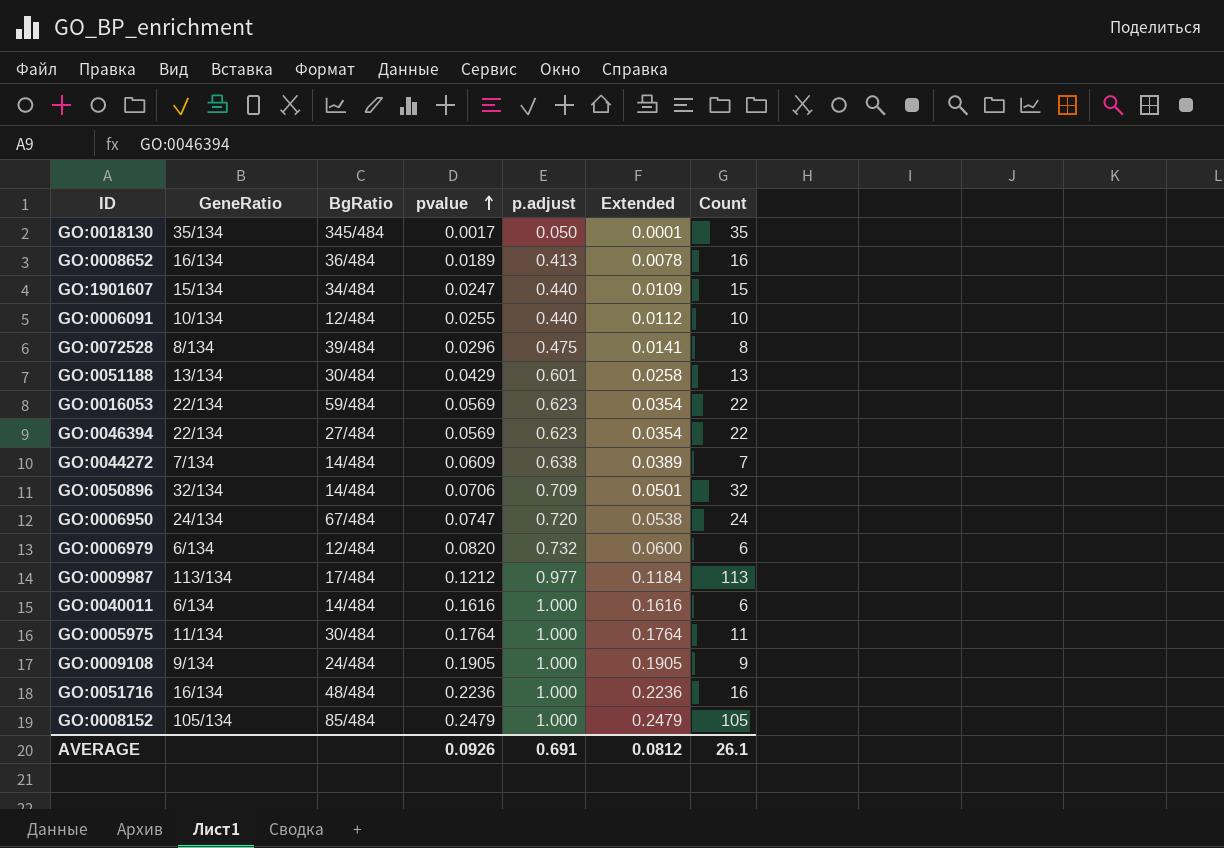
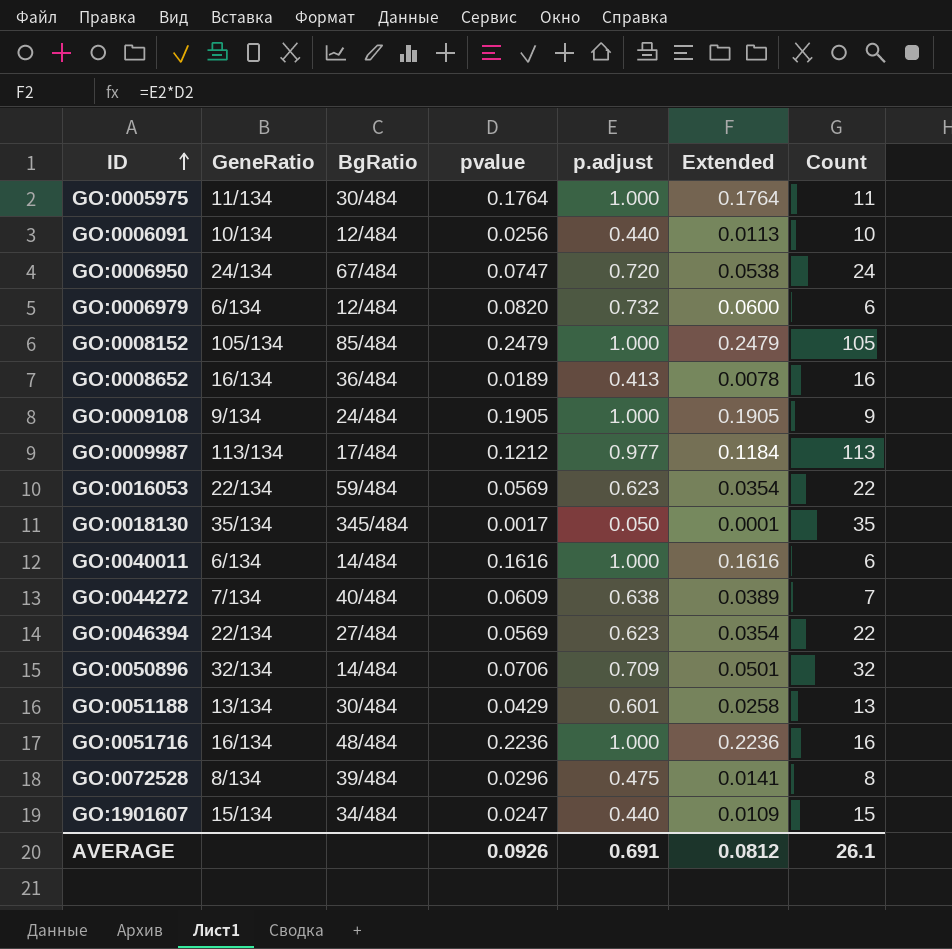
row order: pvalue ascending -> ID ascending
GO:0006091 | pvalue: 0.0255 -> 0.0256
GO:0006091 | Extended: 0.0112 -> 0.0113
GO:0044272 | BgRatio: 14/484 -> 40/484

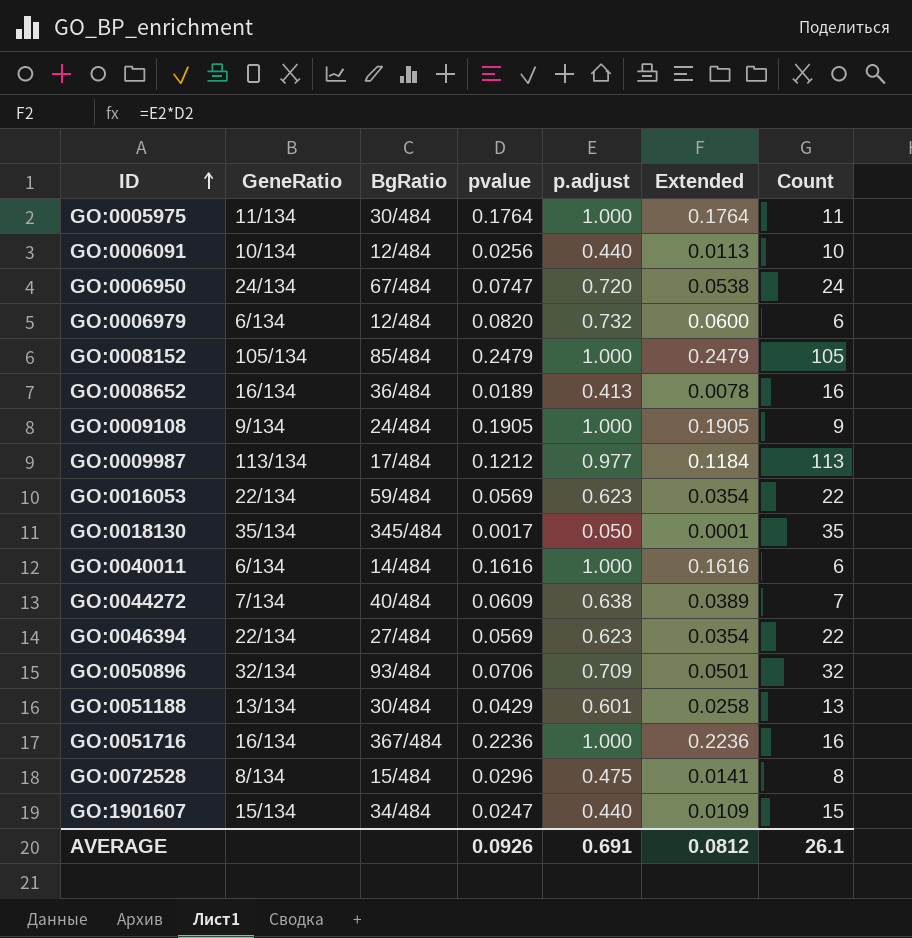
GO:0050896 | BgRatio: 14/484 -> 93/484
GO:0051716 | BgRatio: 48/484 -> 367/484
GO:0072528 | BgRatio: 39/484 -> 15/484

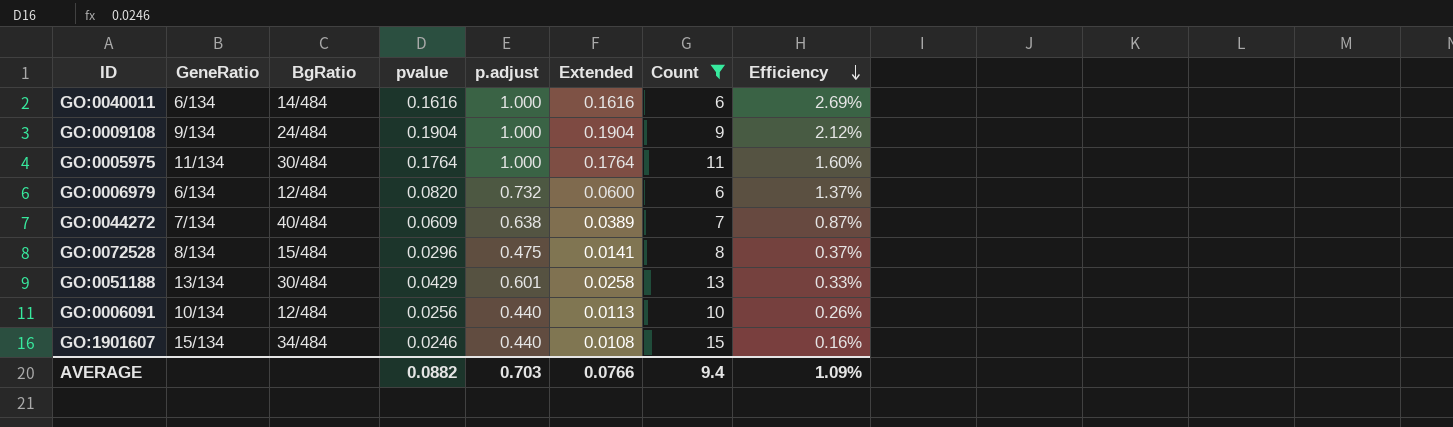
filter: none -> Count <= 15
row order: ID ascending -> Efficiency descending
column Efficiency | formula: none -> [pvalue] / [Count]
GO:0009108 | pvalue: 0.1905 -> 0.1904
GO:0009108 | Extended: 0.1905 -> 0.1904
GO:1901607 | pvalue: 0.0247 -> 0.0246
GO:1901607 | Extended: 0.0109 -> 0.0108
AVERAGE | pvalue: 0.0926 -> 0.0882
AVERAGE | p.adjust: 0.691 -> 0.703
AVERAGE | Extended: 0.0812 -> 0.0766
AVERAGE | Count: 26.1 -> 9.4

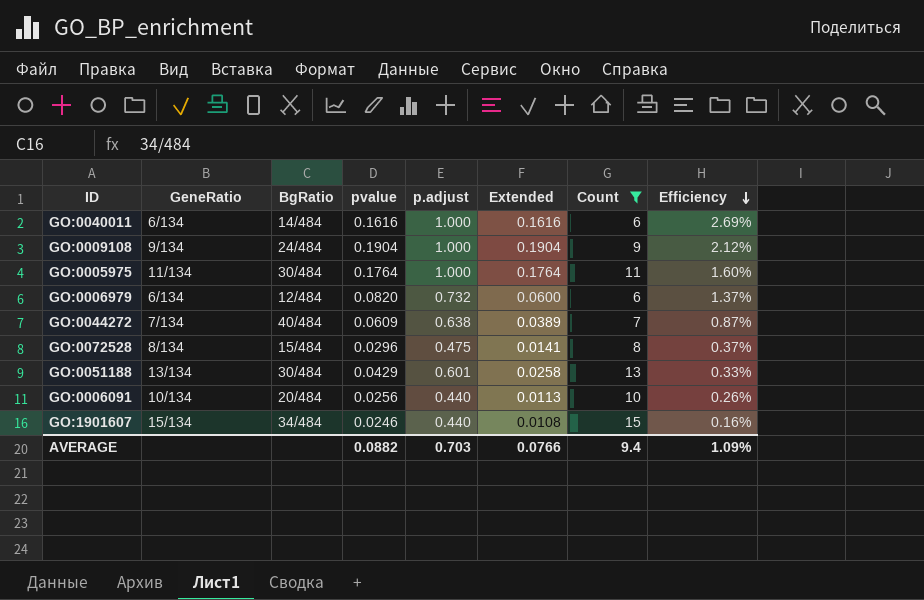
GO:0006091 | BgRatio: 12/484 -> 20/484

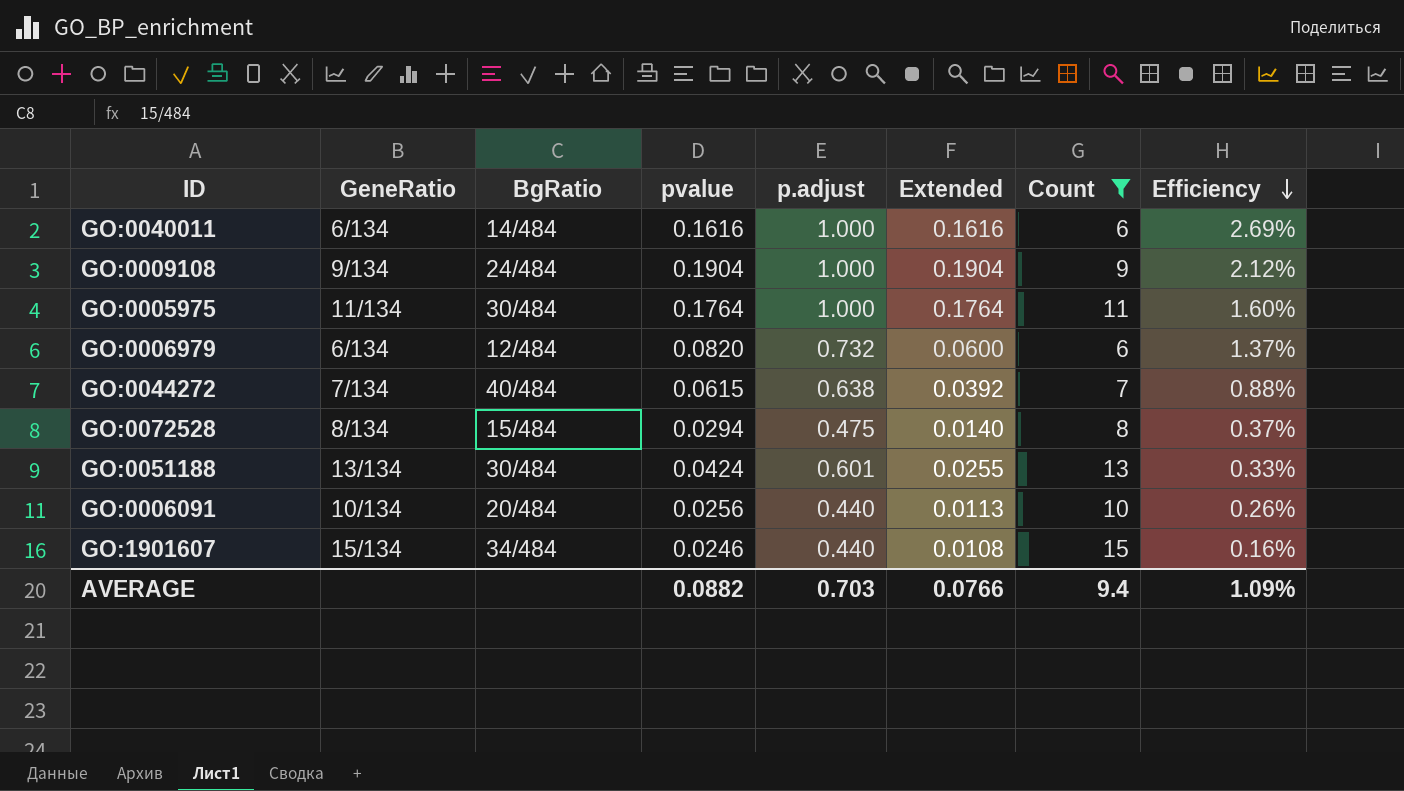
GO:0044272 | pvalue: 0.0609 -> 0.0615
GO:0044272 | Extended: 0.0389 -> 0.0392
GO:0044272 | Efficiency: 0.87% -> 0.88%
GO:0072528 | pvalue: 0.0296 -> 0.0294
GO:0072528 | Extended: 0.0141 -> 0.0140
GO:0051188 | pvalue: 0.0429 -> 0.0424
GO:0051188 | Extended: 0.0258 -> 0.0255

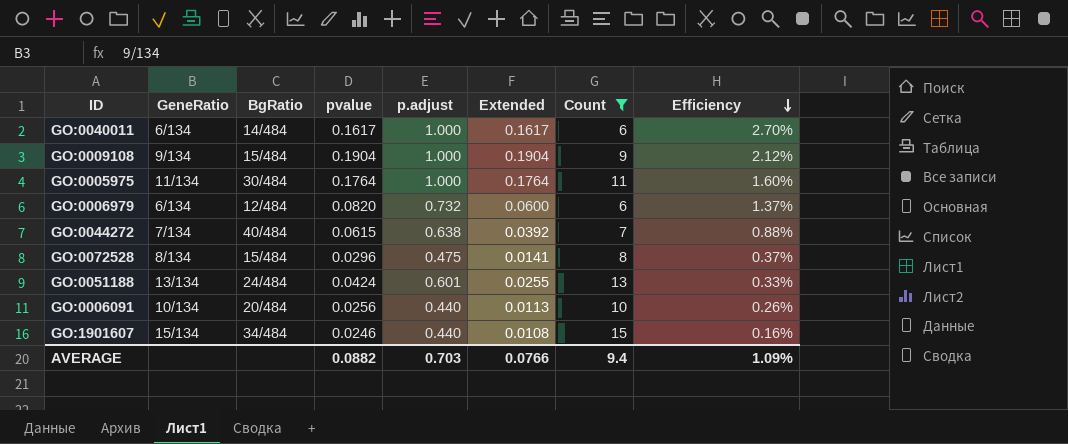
GO:0040011 | pvalue: 0.1616 -> 0.1617
GO:0040011 | Extended: 0.1616 -> 0.1617
GO:0040011 | Efficiency: 2.69% -> 2.70%
GO:0009108 | BgRatio: 24/484 -> 15/484
GO:0072528 | pvalue: 0.0294 -> 0.0296
GO:0072528 | Extended: 0.0140 -> 0.0141
GO:0051188 | BgRatio: 30/484 -> 24/484

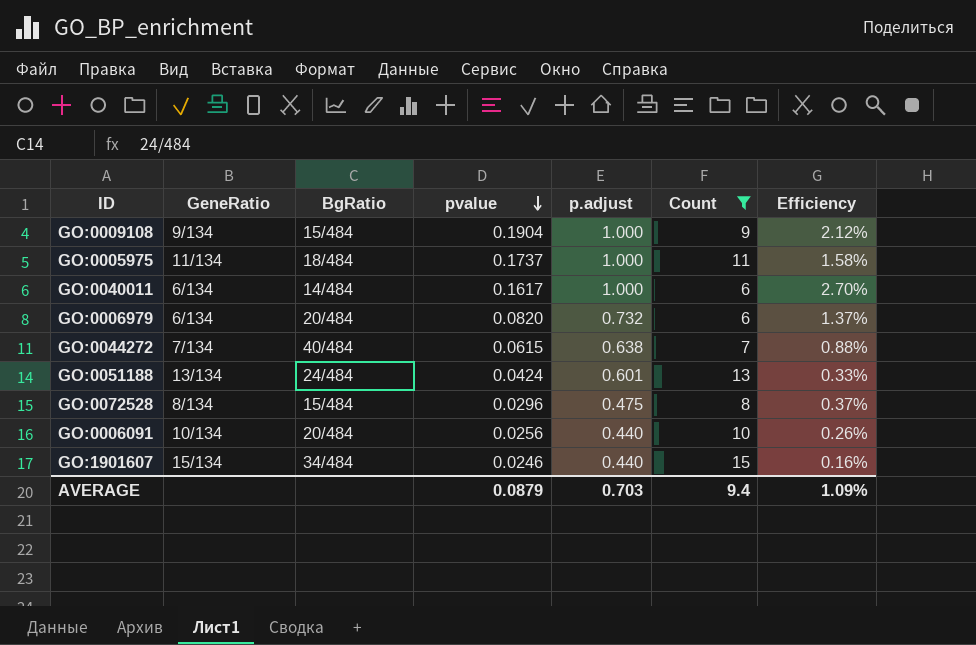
row order: Efficiency descending -> pvalue descending
column Extended | formula: [pvalue] * [p.adjust] -> none
GO:0005975 | BgRatio: 30/484 -> 18/484
GO:0005975 | pvalue: 0.1764 -> 0.1737
GO:0005975 | Efficiency: 1.60% -> 1.58%
GO:0006979 | BgRatio: 12/484 -> 20/484
AVERAGE | pvalue: 0.0882 -> 0.0879

